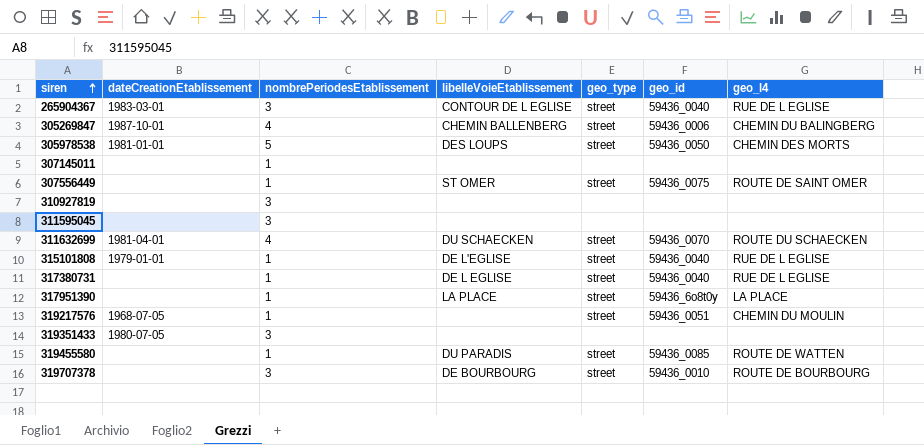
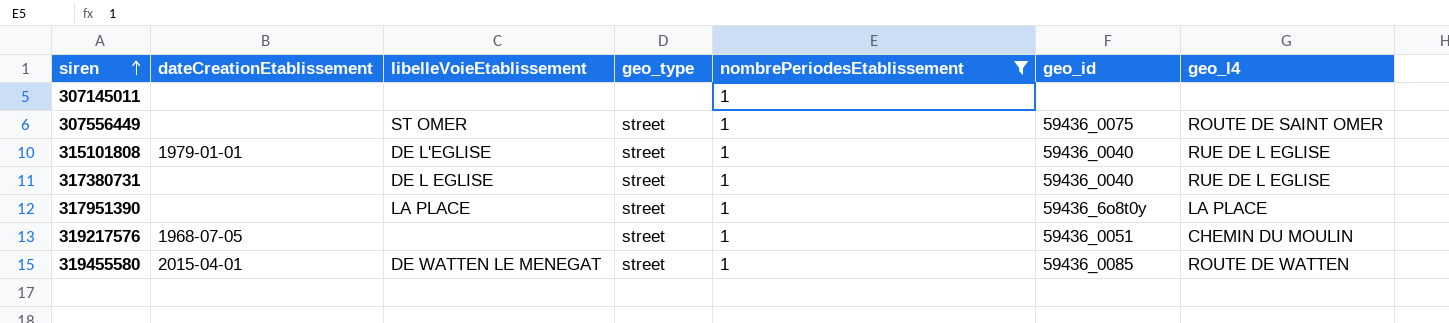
filter: none -> nombrePeriodesEtablissement = 1
column nombrePeriodesEtablissement | position: 3 -> 5
319455580 | dateCreationEtablissement: none -> 2015-04-01
319455580 | libelleVoieEtablissement: DU PARADIS -> DE WATTEN LE MENEGAT

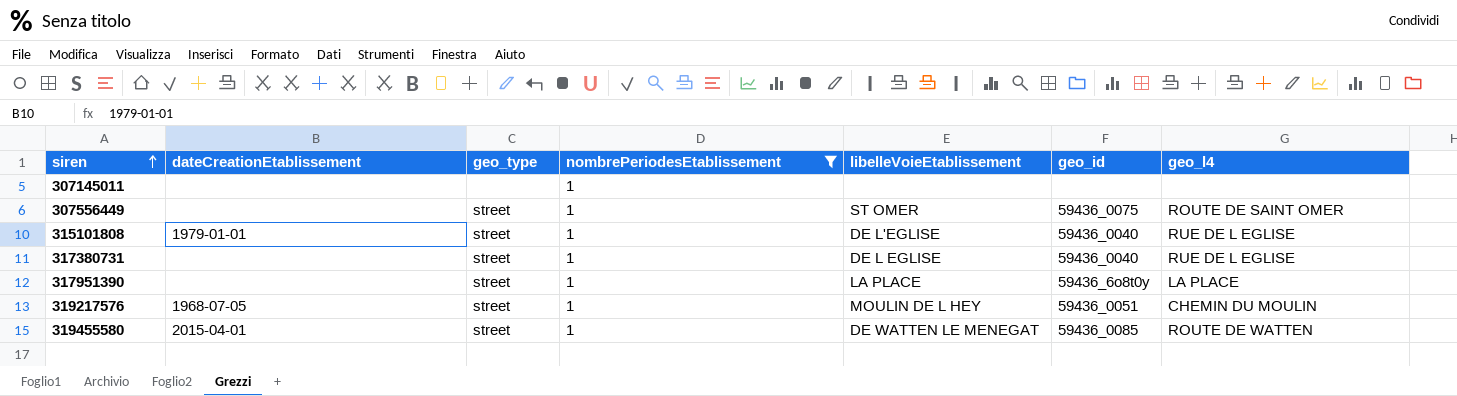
column libelleVoieEtablissement | position: 3 -> 5
319217576 | libelleVoieEtablissement: none -> MOULIN DE L HEY

